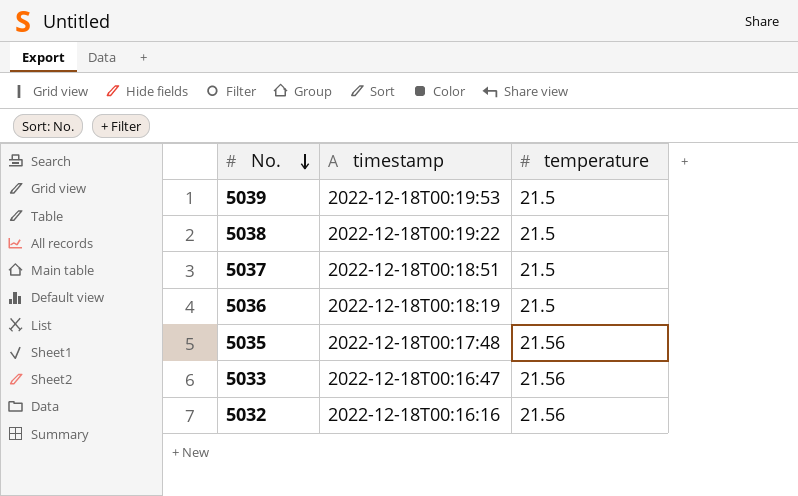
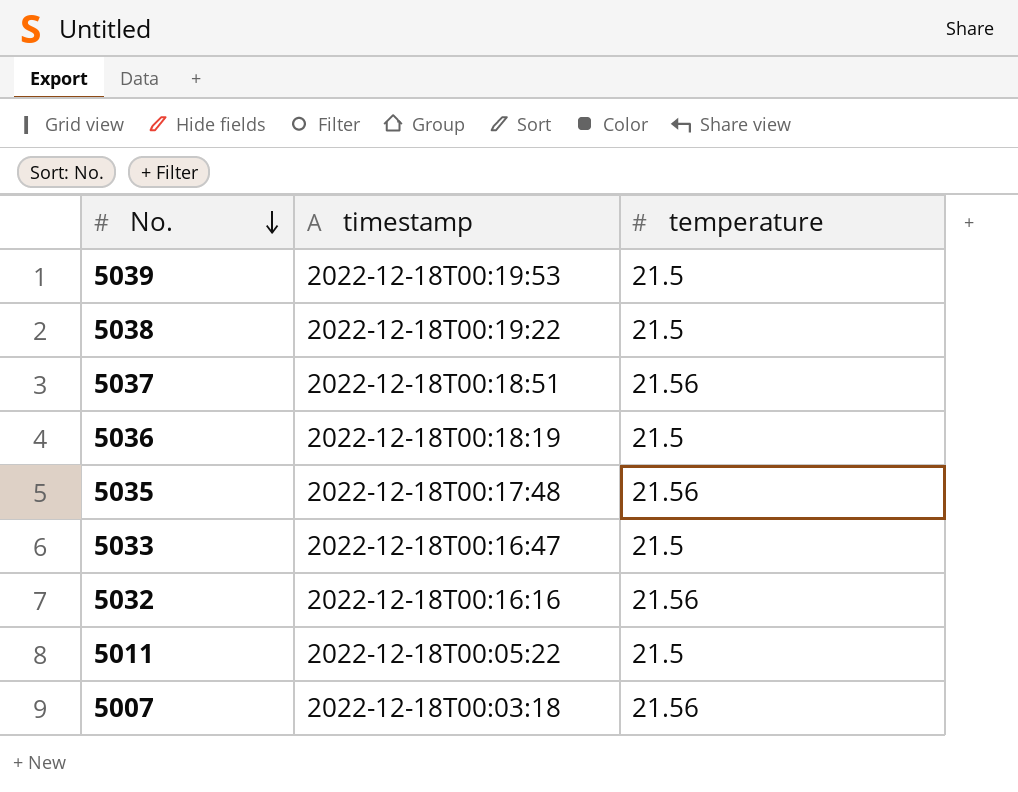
5037 | temperature: 21.5 -> 21.56
5033 | temperature: 21.56 -> 21.5
row 5011: none -> 2022-12-18T00:05:22 | 21.5
row 5007: none -> 2022-12-18T00:03:18 | 21.56

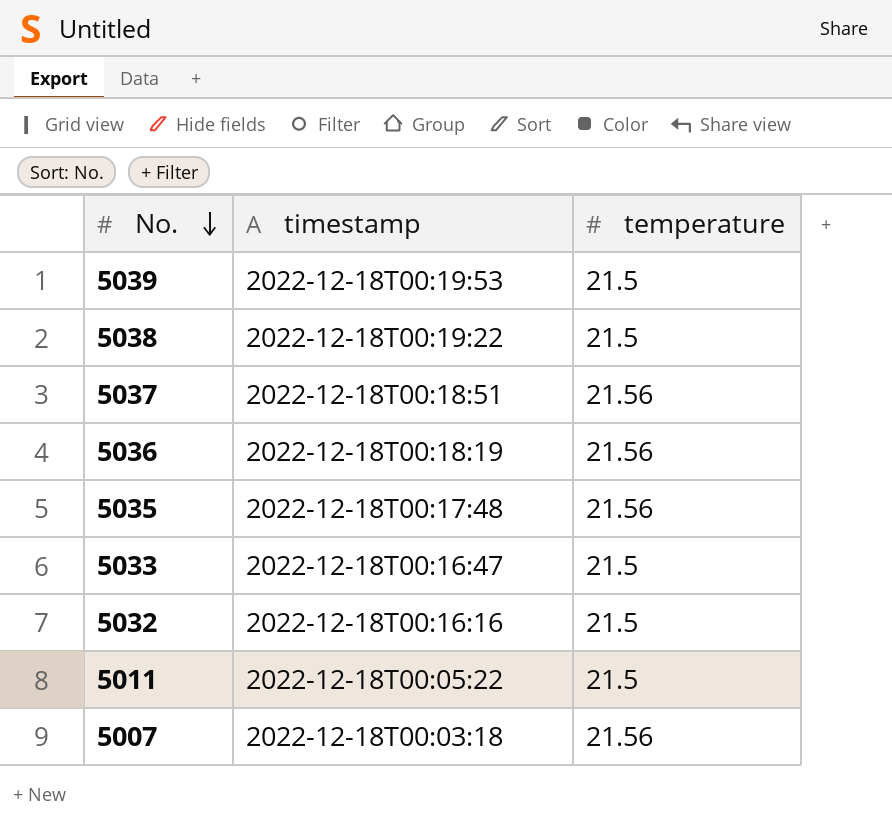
5036 | temperature: 21.5 -> 21.56
5032 | temperature: 21.56 -> 21.5

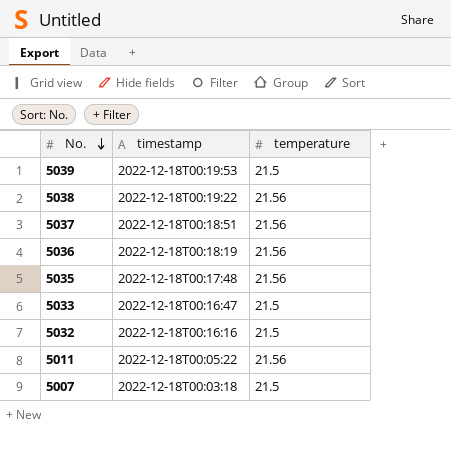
5038 | temperature: 21.5 -> 21.56
5011 | temperature: 21.5 -> 21.56
5007 | temperature: 21.56 -> 21.5

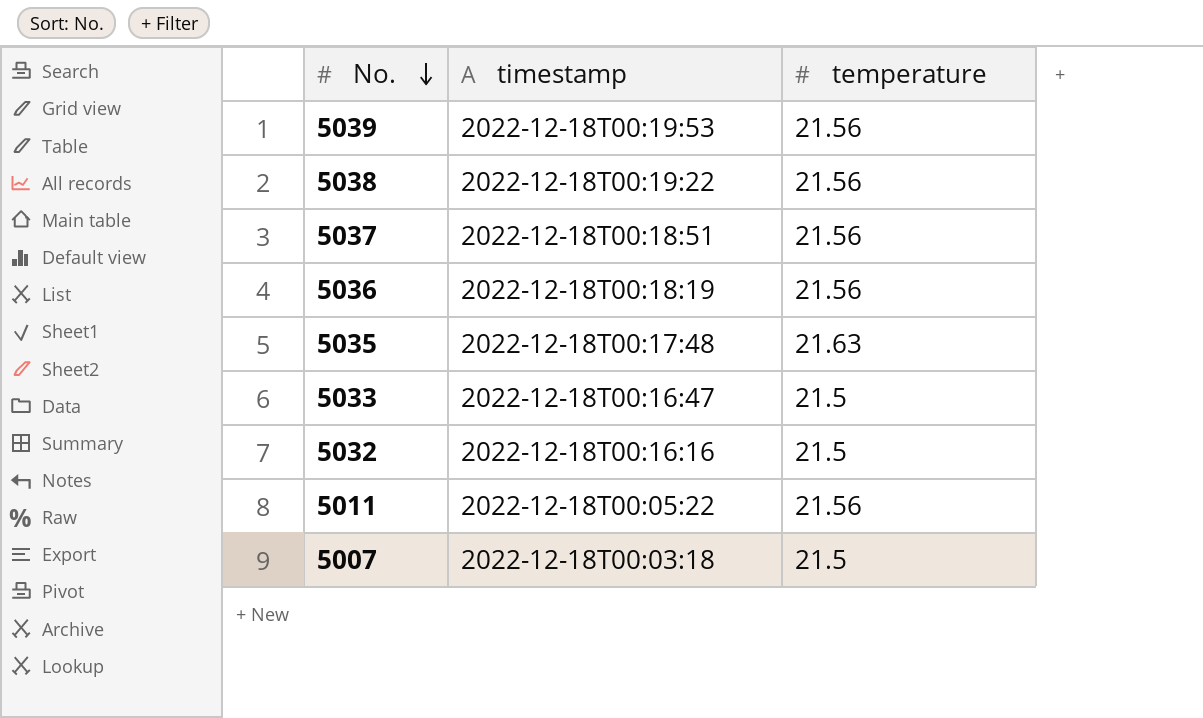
5039 | temperature: 21.5 -> 21.56
5035 | temperature: 21.56 -> 21.63

